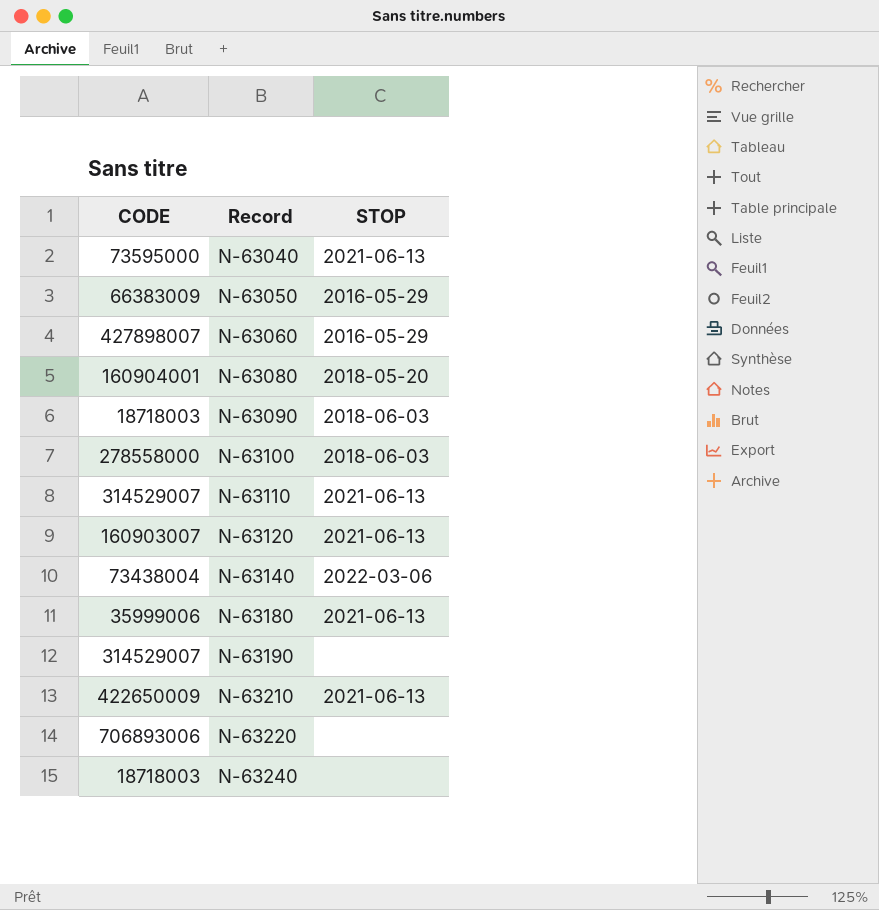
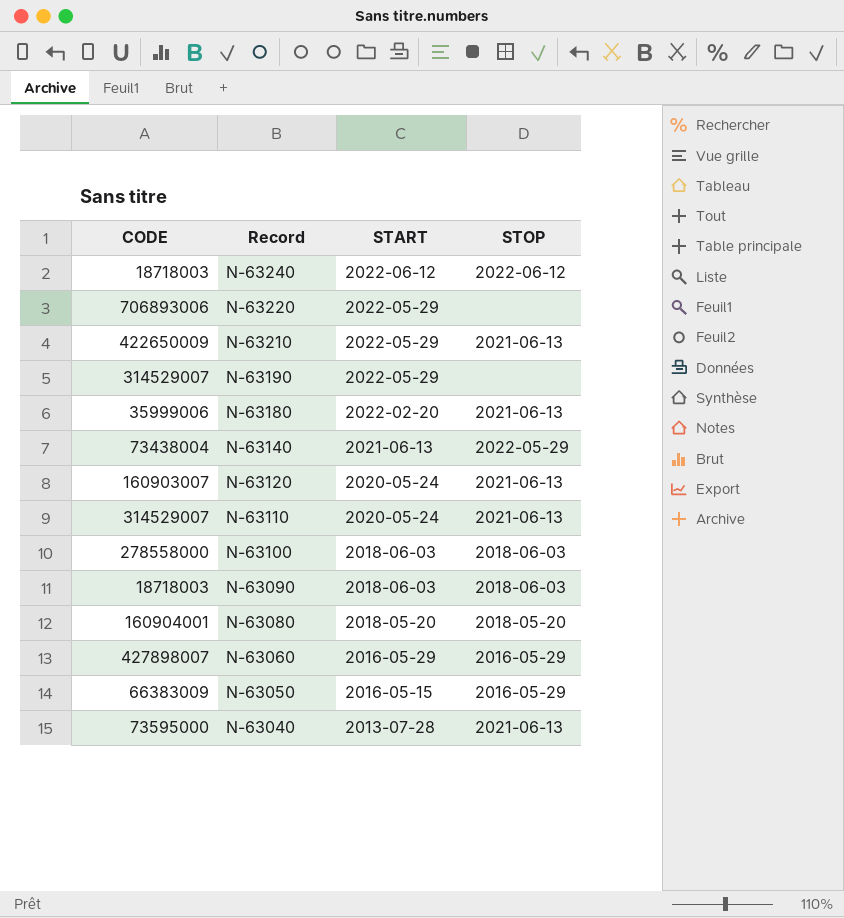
row order: Record ascending -> Record descending
column START | position: none -> 3
N-63240 | STOP: none -> 2022-06-12
N-63140 | STOP: 2022-03-06 -> 2022-05-29

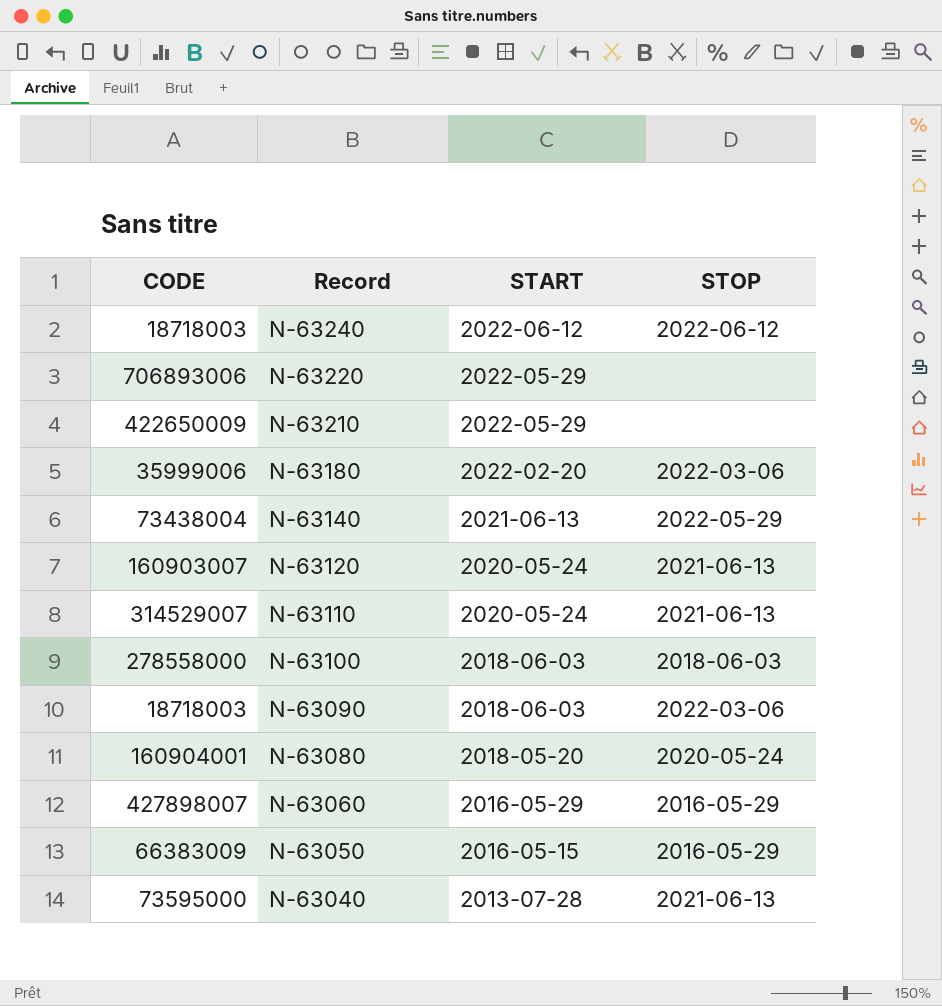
row N-63190: 314529007 | 2022-05-29 | none -> none
N-63210 | STOP: 2021-06-13 -> none
N-63180 | STOP: 2021-06-13 -> 2022-03-06
N-63090 | STOP: 2018-06-03 -> 2022-03-06
N-63080 | STOP: 2018-05-20 -> 2020-05-24

